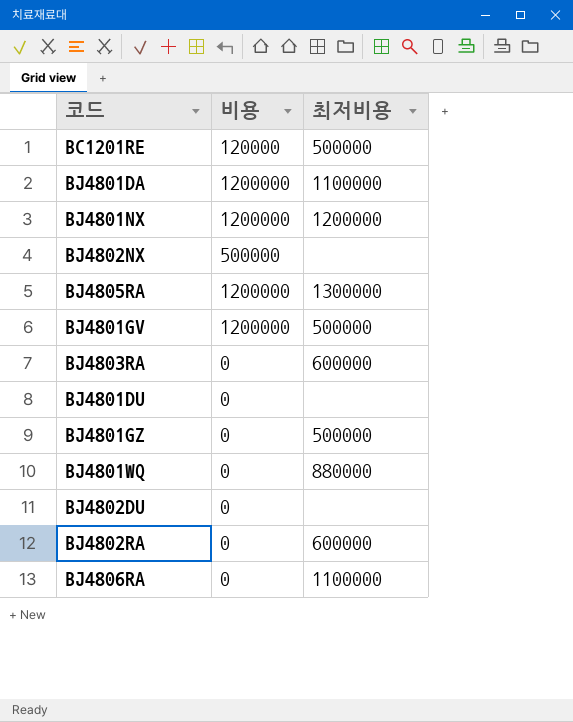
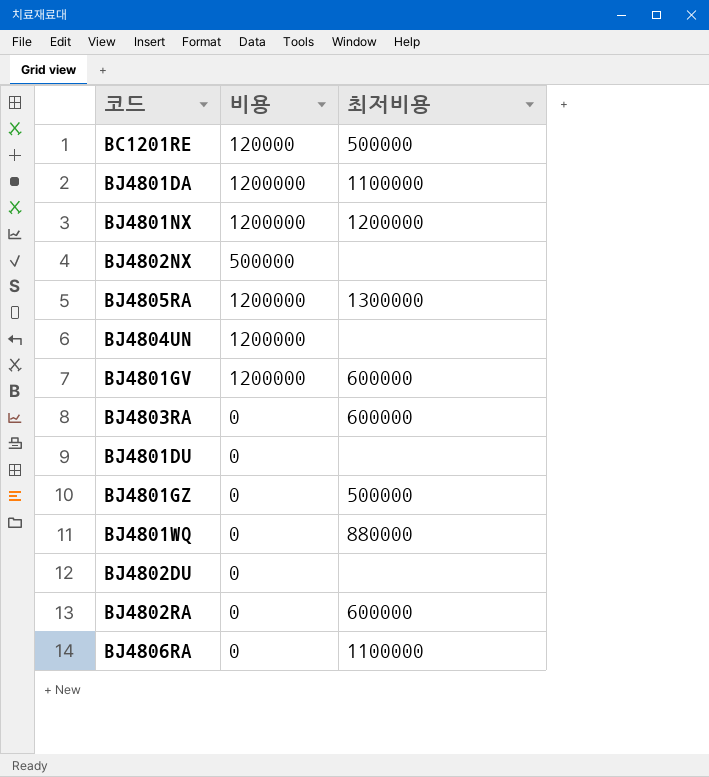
row BJ4804UN: none -> 1200000 | none
BJ4801GV | 최저비용: 500000 -> 600000

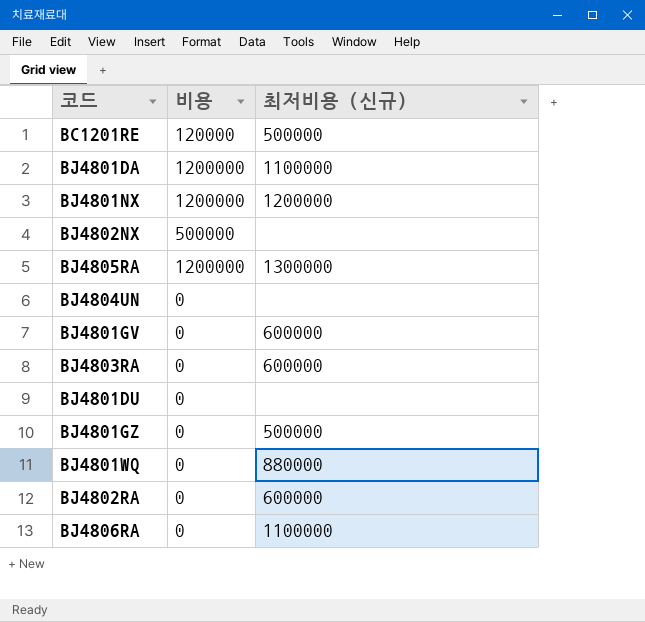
column name: 최저비용 -> 최저비용 (신규)
row BJ4802DU: 0 | none -> none
BJ4804UN | 비용: 1200000 -> 0
BJ4801GV | 비용: 1200000 -> 0

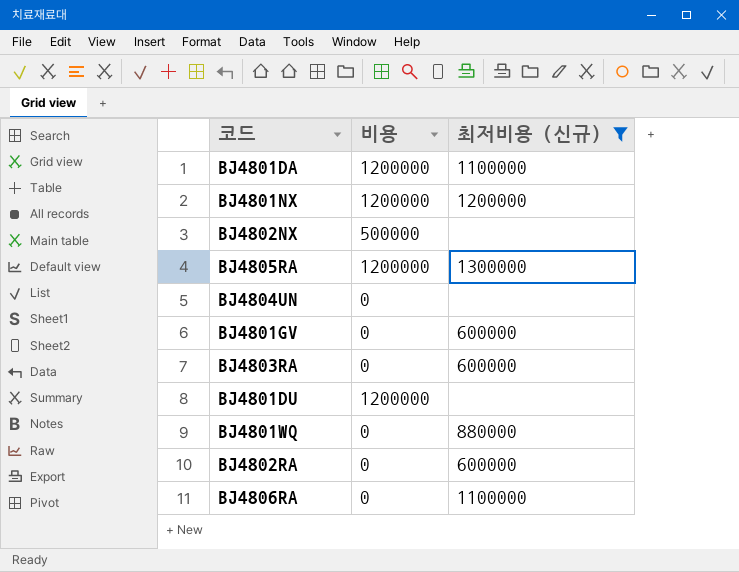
filter: none -> 최저비용 (신규) != 500000
BJ4801DU | 비용: 0 -> 1200000

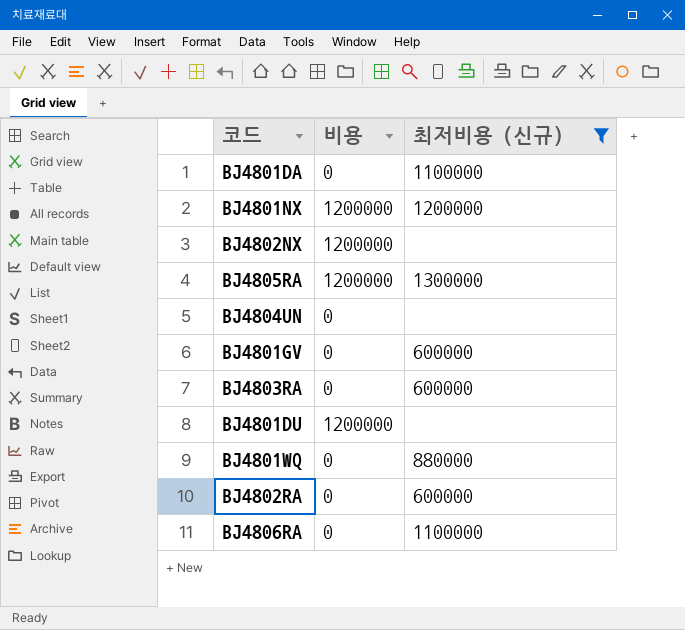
BJ4801DA | 비용: 1200000 -> 0
BJ4802NX | 비용: 500000 -> 1200000

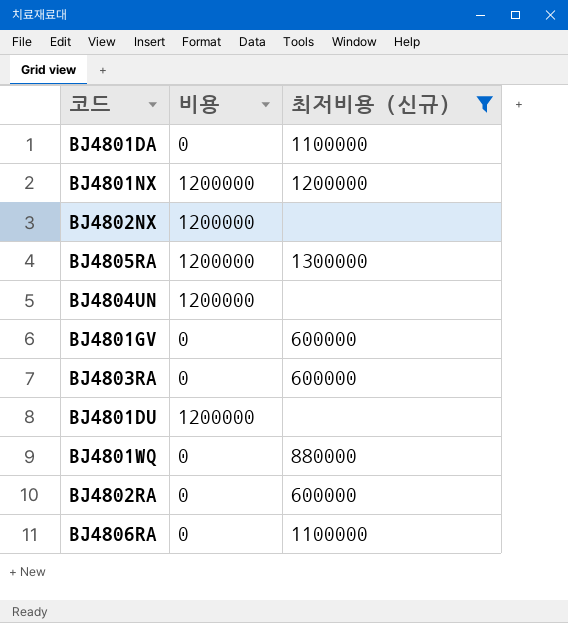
BJ4804UN | 비용: 0 -> 1200000

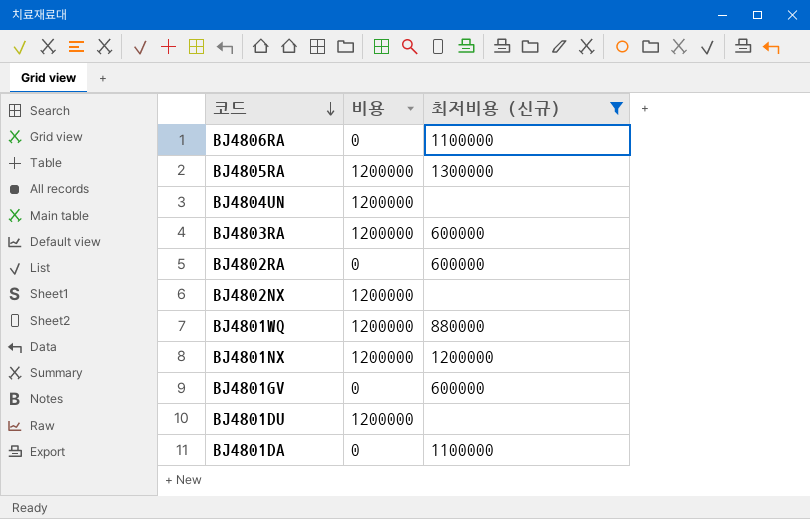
row order: none -> 코드 descending
BJ4803RA | 비용: 0 -> 1200000
BJ4801WQ | 비용: 0 -> 1200000

